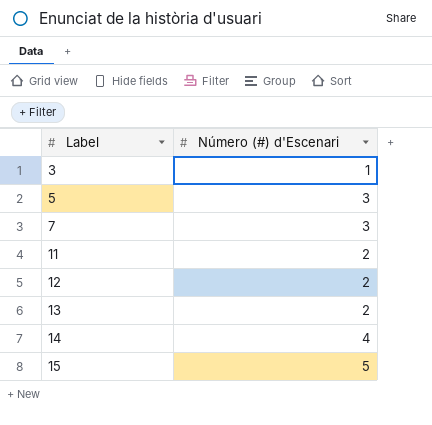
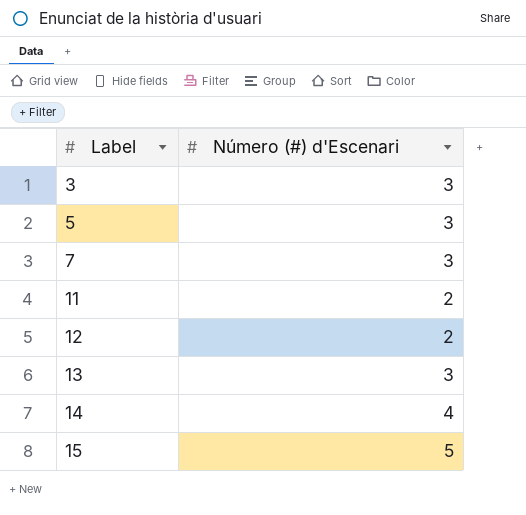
3 | Número (#) d'Escenari: 1 -> 3
13 | Número (#) d'Escenari: 2 -> 3

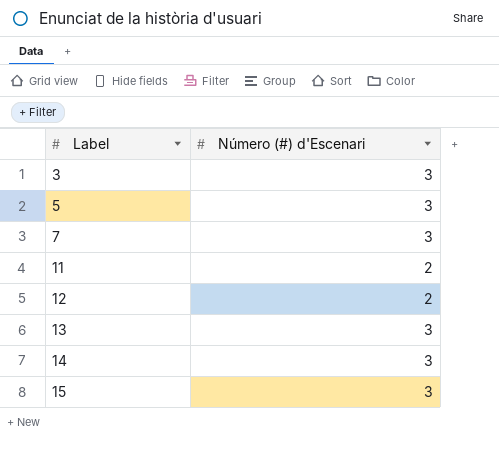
14 | Número (#) d'Escenari: 4 -> 3
15 | Número (#) d'Escenari: 5 -> 3

